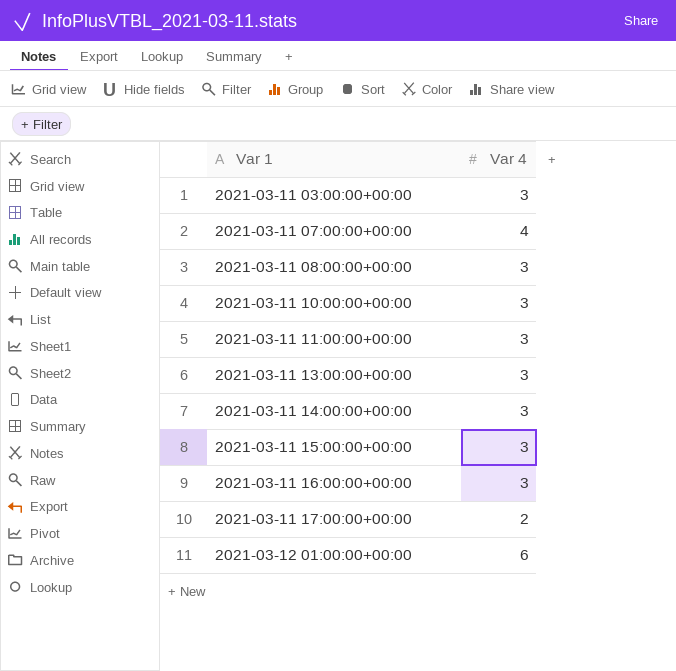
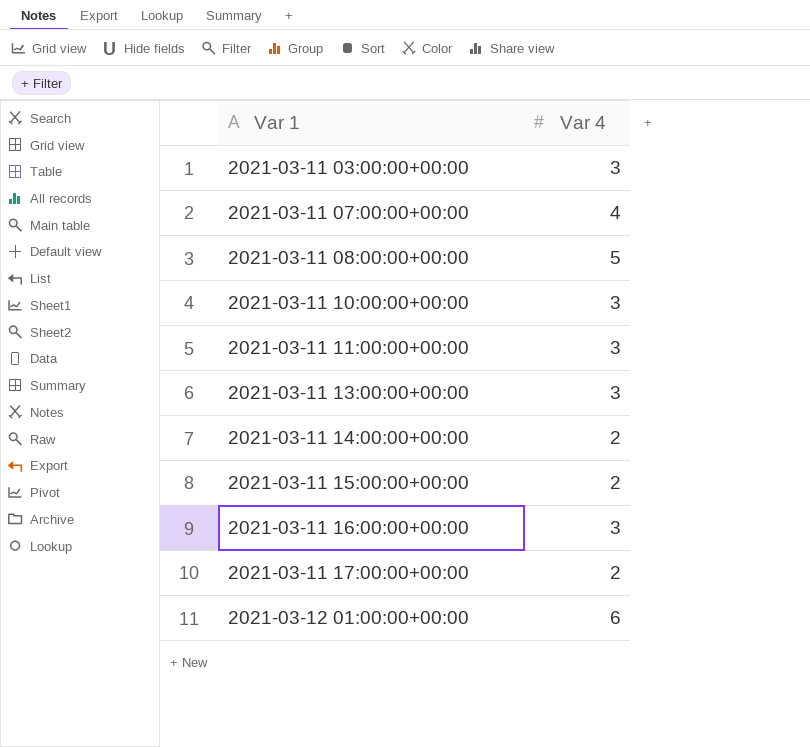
2021-03-11 08:00:00+00:00 | Var 4: 3 -> 5
2021-03-11 14:00:00+00:00 | Var 4: 3 -> 2
2021-03-11 15:00:00+00:00 | Var 4: 3 -> 2

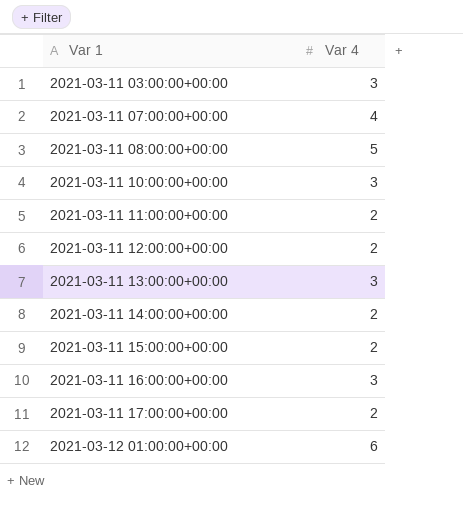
2021-03-11 11:00:00+00:00 | Var 4: 3 -> 2
row 2021-03-11 12:00:00+00:00: none -> 2

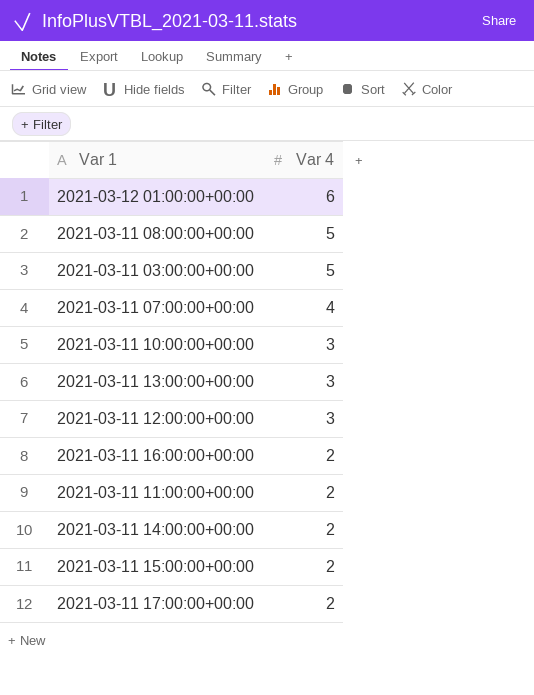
row order: Var 1 ascending -> Var 4 descending
2021-03-11 03:00:00+00:00 | Var 4: 3 -> 5
2021-03-11 12:00:00+00:00 | Var 4: 2 -> 3
2021-03-11 16:00:00+00:00 | Var 4: 3 -> 2

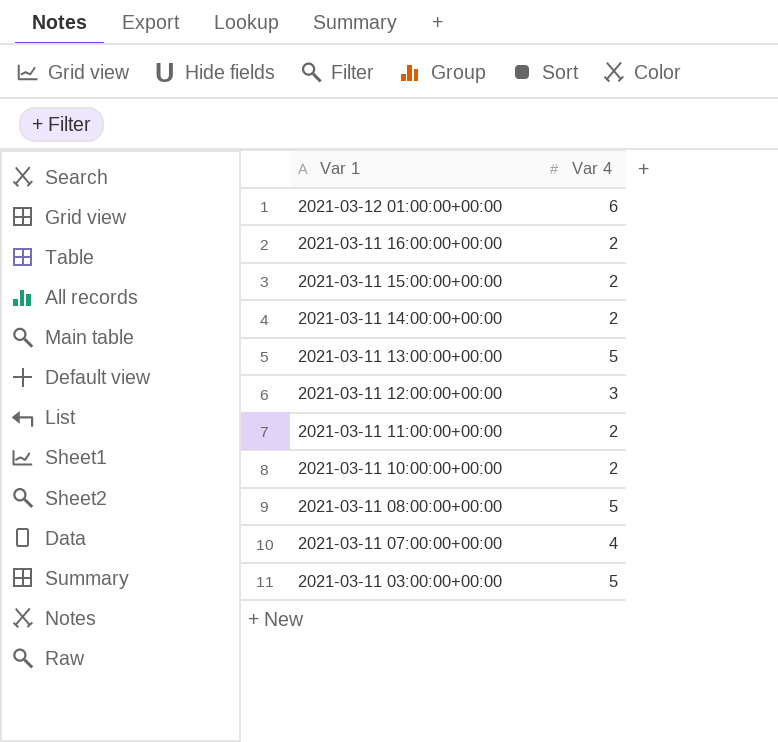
row order: Var 4 descending -> Var 1 descending
row 2021-03-11 17:00:00+00:00: 2 -> none
2021-03-11 13:00:00+00:00 | Var 4: 3 -> 5
2021-03-11 10:00:00+00:00 | Var 4: 3 -> 2

